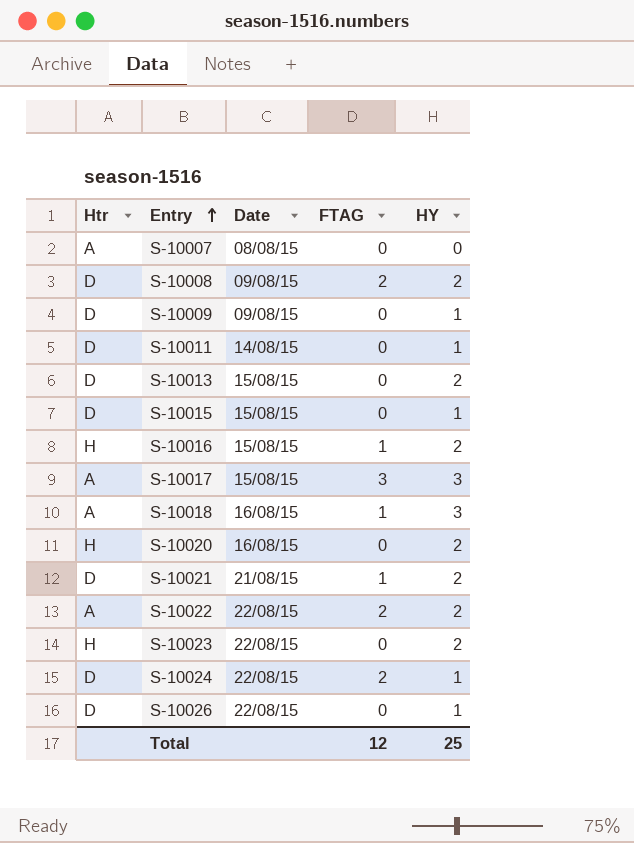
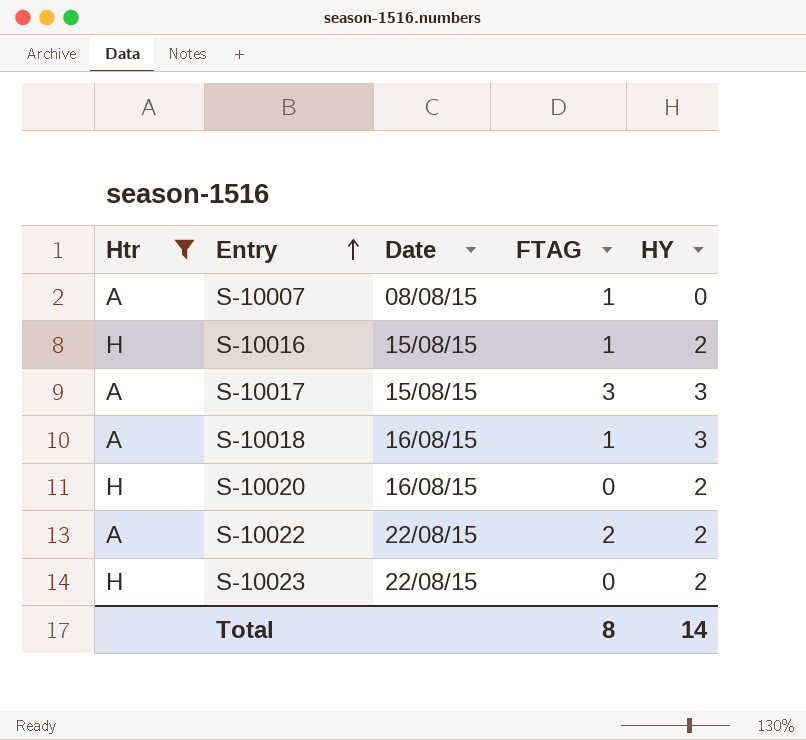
filter: none -> Htr != D
S-10007 | FTAG: 0 -> 1
Total | FTAG: 12 -> 8
Total | HY: 25 -> 14

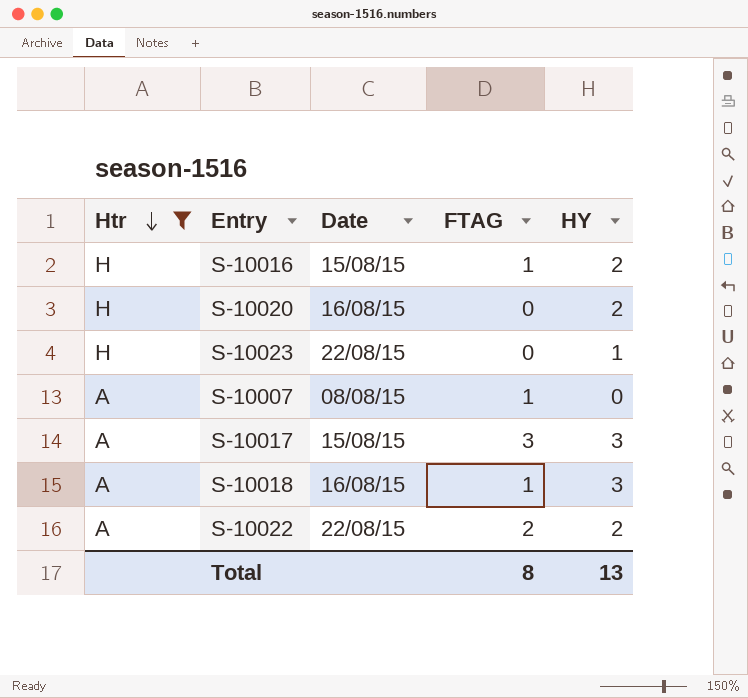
row order: Entry ascending -> Htr descending
S-10023 | HY: 2 -> 1
Total | HY: 14 -> 13

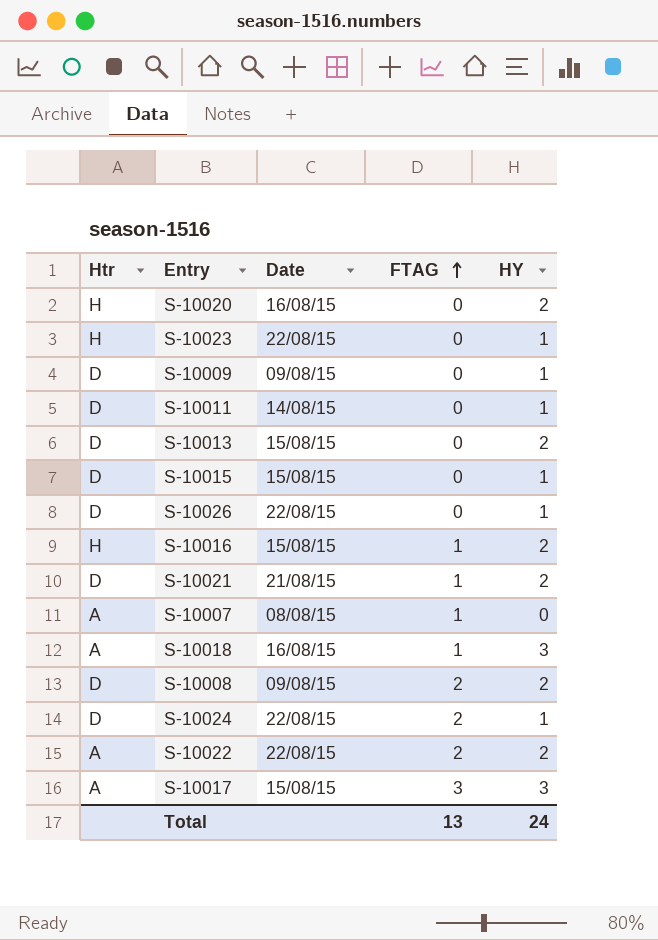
filter: Htr != D -> none
row order: Htr descending -> FTAG ascending
Total | FTAG: 8 -> 13
Total | HY: 13 -> 24

